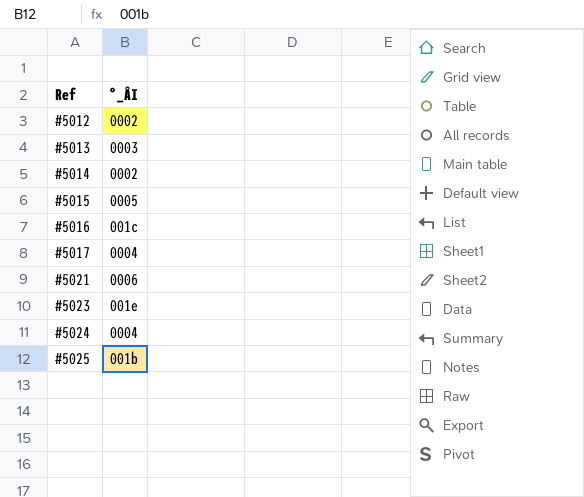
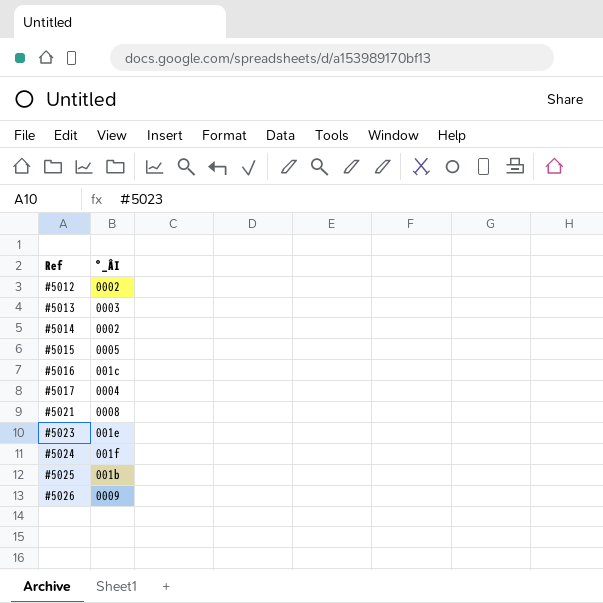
#5021 | °_ÂI: 0006 -> 0008
#5024 | °_ÂI: 0004 -> 001f
row #5026: none -> 0009

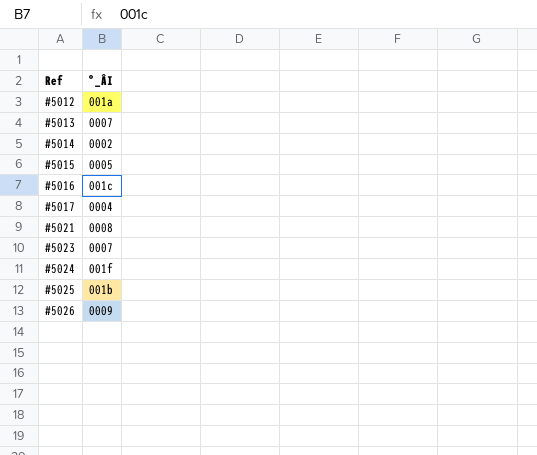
#5012 | °_ÂI: 0002 -> 001a
#5013 | °_ÂI: 0003 -> 0007
#5023 | °_ÂI: 001e -> 0007

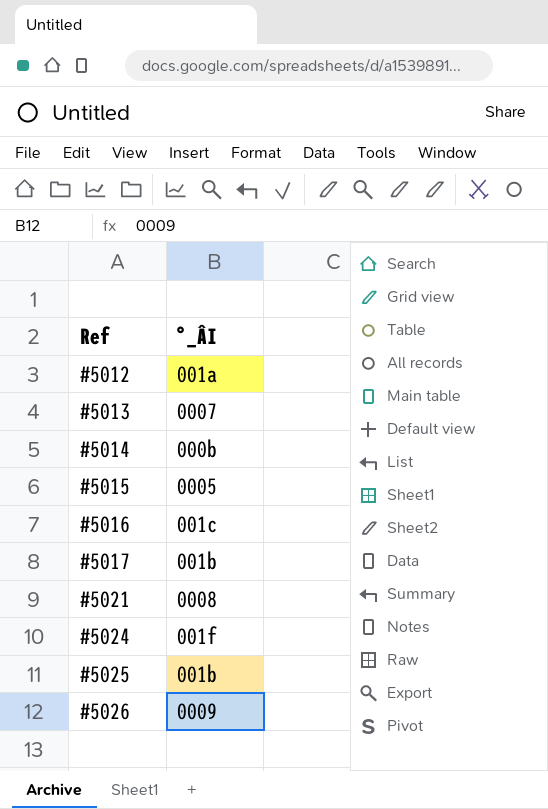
row #5023: 0007 -> none
#5014 | °_ÂI: 0002 -> 000b
#5017 | °_ÂI: 0004 -> 001b

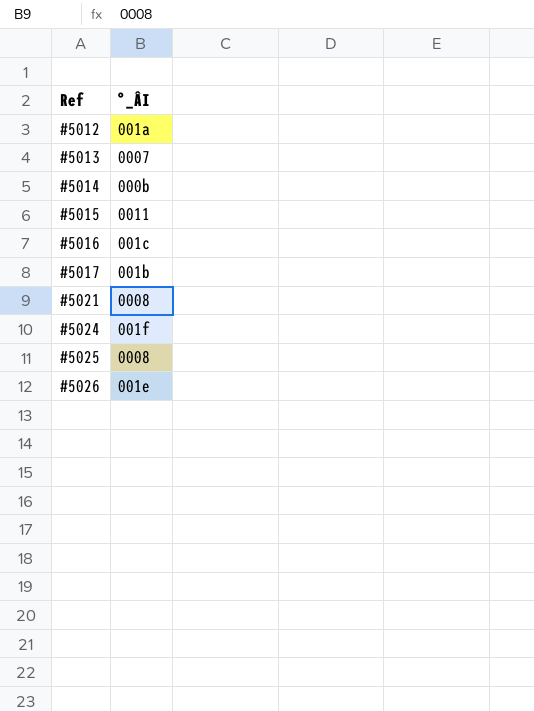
#5015 | °_ÂI: 0005 -> 0011
#5025 | °_ÂI: 001b -> 0008
#5026 | °_ÂI: 0009 -> 001e

